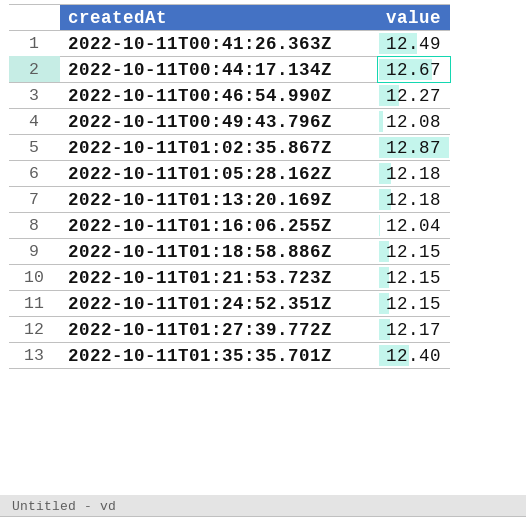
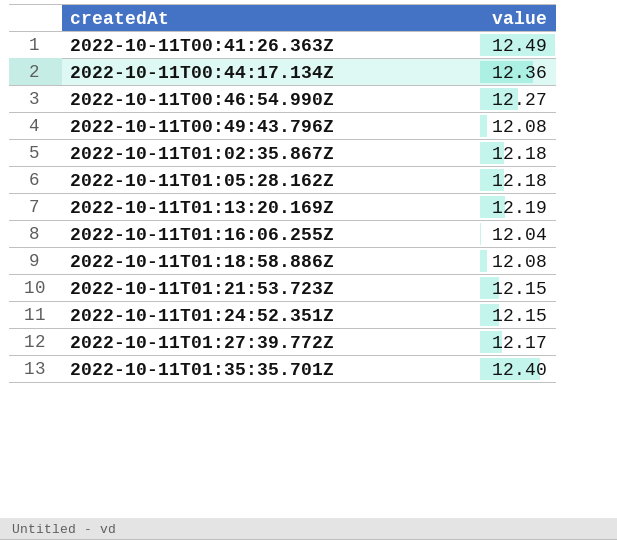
2022-10-11T00:44:17.134Z | value: 12.67 -> 12.36
2022-10-11T01:02:35.867Z | value: 12.87 -> 12.18
2022-10-11T01:13:20.169Z | value: 12.18 -> 12.19
2022-10-11T01:18:58.886Z | value: 12.15 -> 12.08

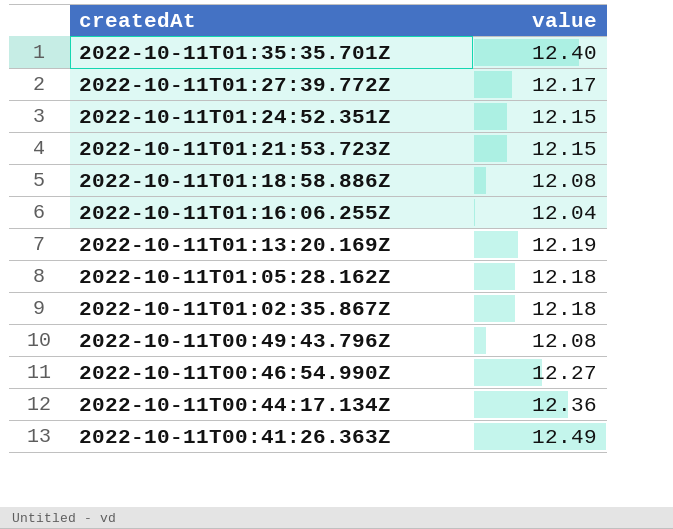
row order: createdAt ascending -> createdAt descending

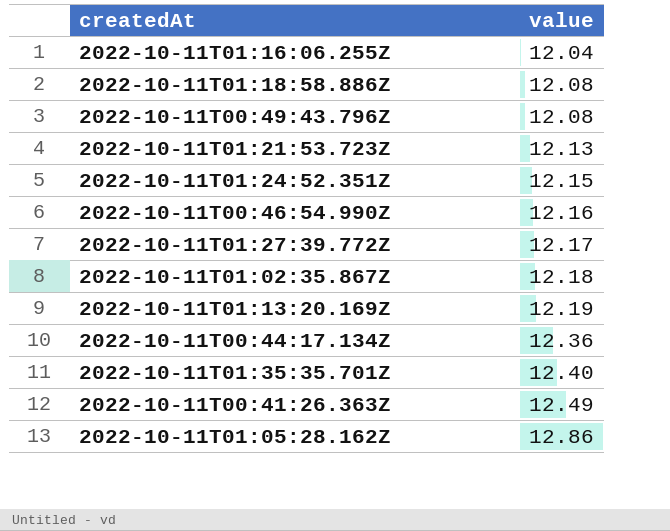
row order: createdAt descending -> value ascending
2022-10-11T01:21:53.723Z | value: 12.15 -> 12.13
2022-10-11T00:46:54.990Z | value: 12.27 -> 12.16
2022-10-11T01:05:28.162Z | value: 12.18 -> 12.86

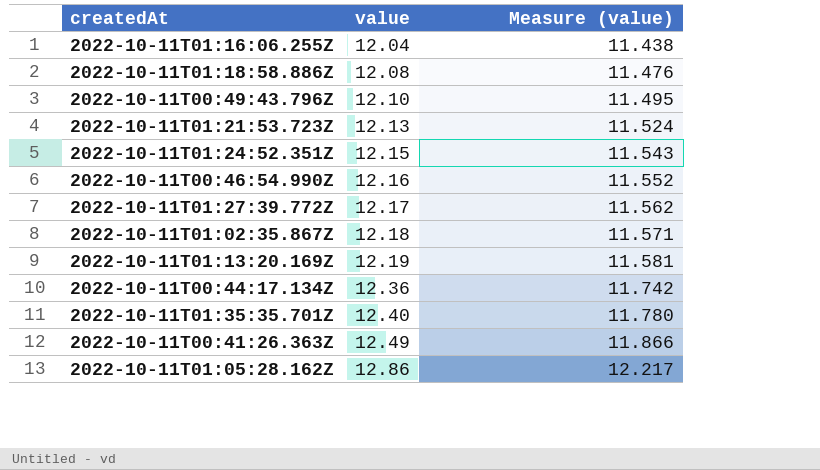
column Measure (value) | formula: none -> [value] * 0.95
2022-10-11T00:49:43.796Z | value: 12.08 -> 12.10

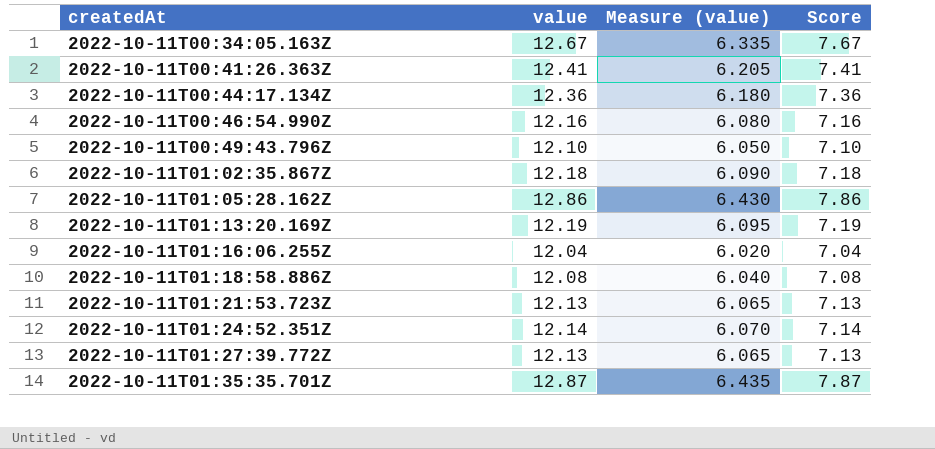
row order: value ascending -> createdAt ascending
column Measure (value) | formula: [value] * 0.95 -> [value] * 0.5
column Score | formula: none -> [value] - 5
row 2022-10-11T00:34:05.163Z: none -> 12.67 | 6.335 | 7.67
2022-10-11T00:41:26.363Z | value: 12.49 -> 12.41
2022-10-11T01:24:52.351Z | value: 12.15 -> 12.14
2022-10-11T01:27:39.772Z | value: 12.17 -> 12.13
2022-10-11T01:35:35.701Z | value: 12.40 -> 12.87

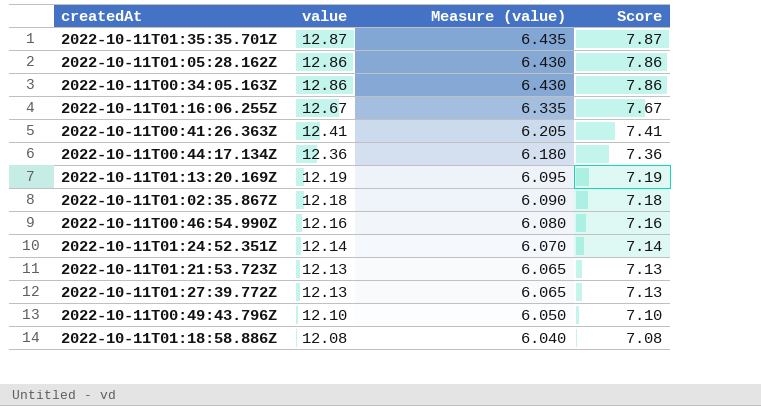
row order: createdAt ascending -> value descending
2022-10-11T00:34:05.163Z | value: 12.67 -> 12.86
2022-10-11T00:34:05.163Z | Measure (value): 6.335 -> 6.430
2022-10-11T00:34:05.163Z | Score: 7.67 -> 7.86
2022-10-11T01:16:06.255Z | value: 12.04 -> 12.67
2022-10-11T01:16:06.255Z | Measure (value): 6.020 -> 6.335
2022-10-11T01:16:06.255Z | Score: 7.04 -> 7.67

